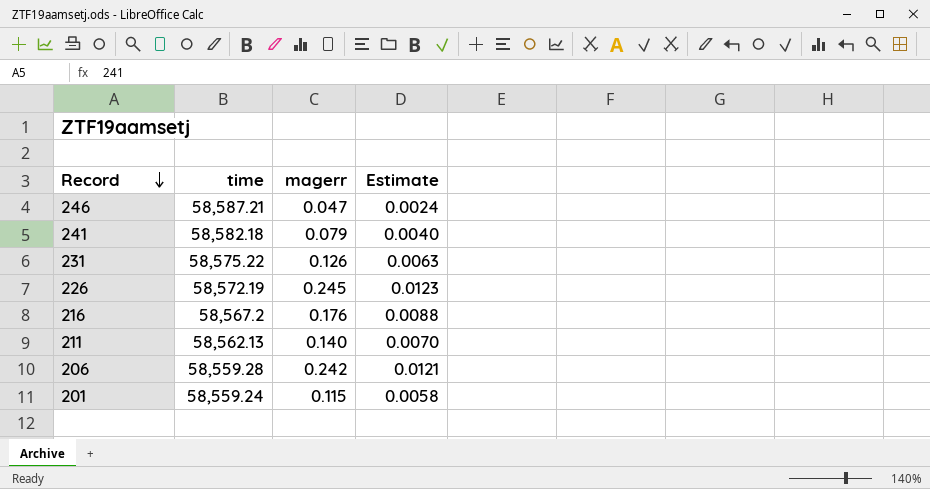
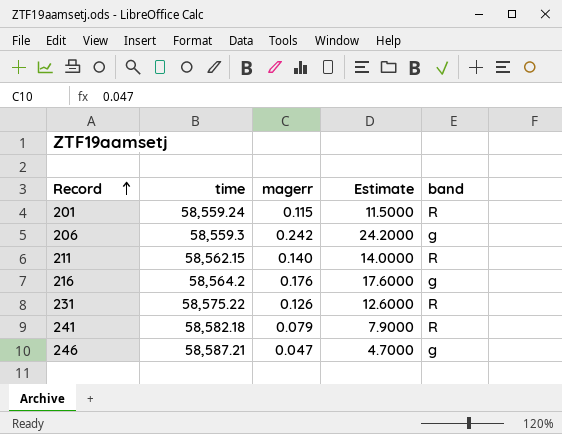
row order: Record descending -> Record ascending
column Estimate | formula: [magerr] * 0.05 -> [magerr] * 100
column band | position: none -> 5
row 226: 58,572.19 | 0.245 | 0.0123 -> none
206 | time: 58,559.28 -> 58,559.3
211 | time: 58,562.13 -> 58,562.15
216 | time: 58,567.2 -> 58,564.2

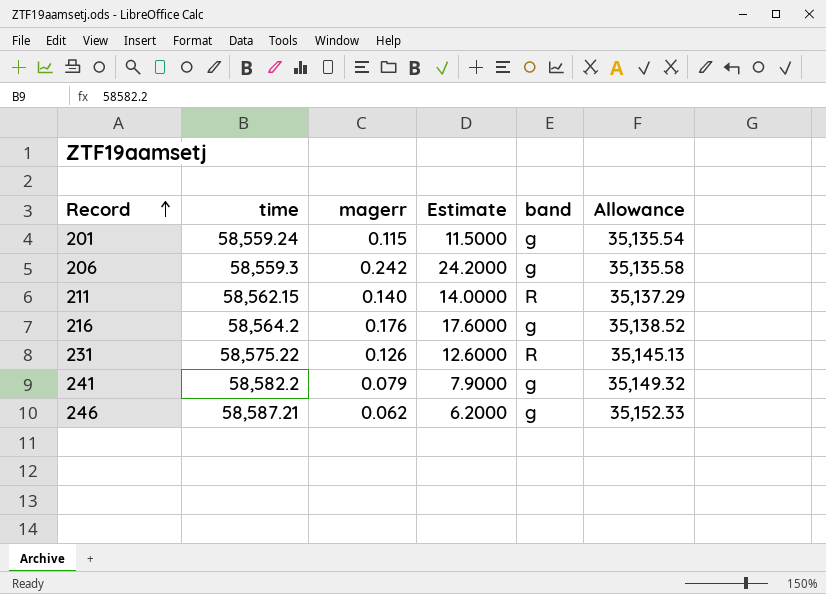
column Allowance | formula: none -> [time] * 0.6
201 | band: R -> g
241 | time: 58,582.18 -> 58,582.2
241 | band: R -> g
246 | magerr: 0.047 -> 0.062
246 | Estimate: 4.7000 -> 6.2000

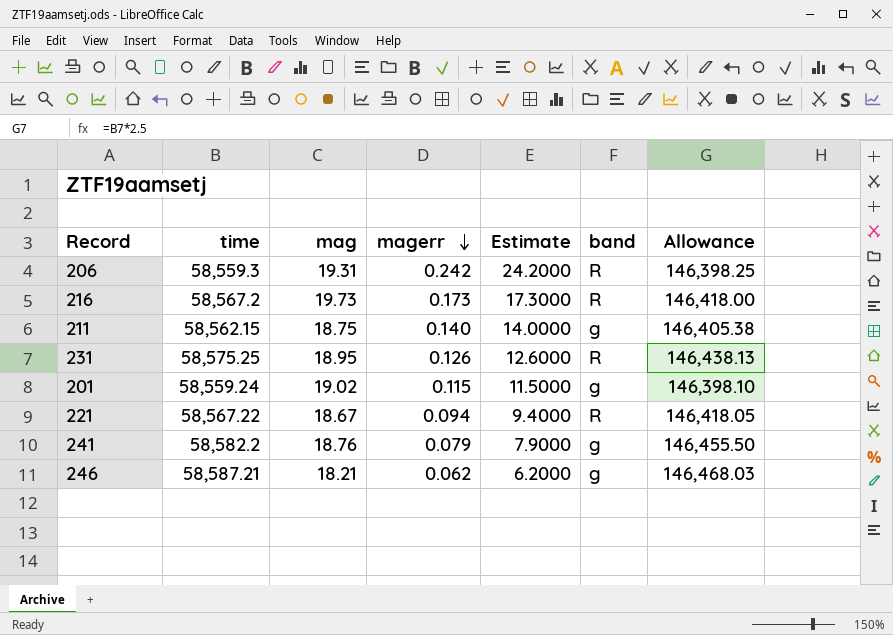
row order: Record ascending -> magerr descending
column mag | position: none -> 3
column Allowance | formula: [time] * 0.6 -> [time] * 2.5
206 | band: g -> R
216 | time: 58,564.2 -> 58,567.2
216 | magerr: 0.176 -> 0.173
216 | Estimate: 17.6000 -> 17.3000
216 | band: g -> R
211 | band: R -> g
231 | time: 58,575.22 -> 58,575.25
row 221: none -> 58,567.22 | 18.67 | 0.094 | 9.4000 | R | 146,418.05

